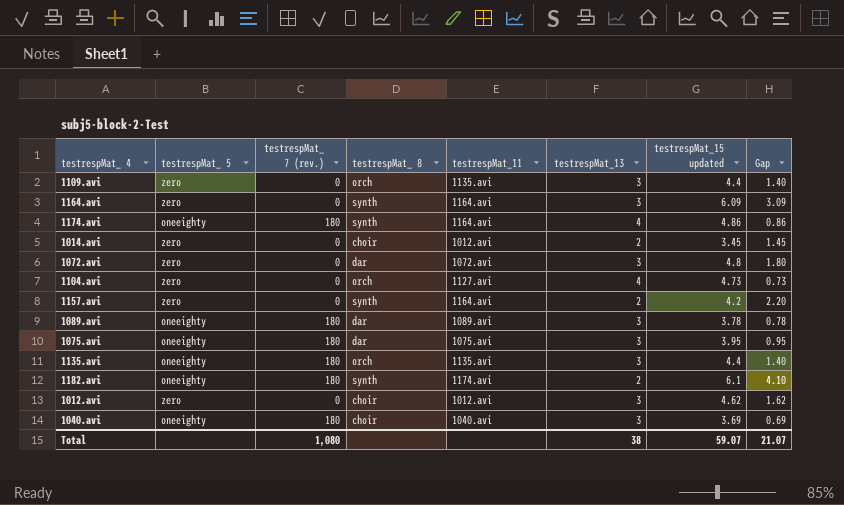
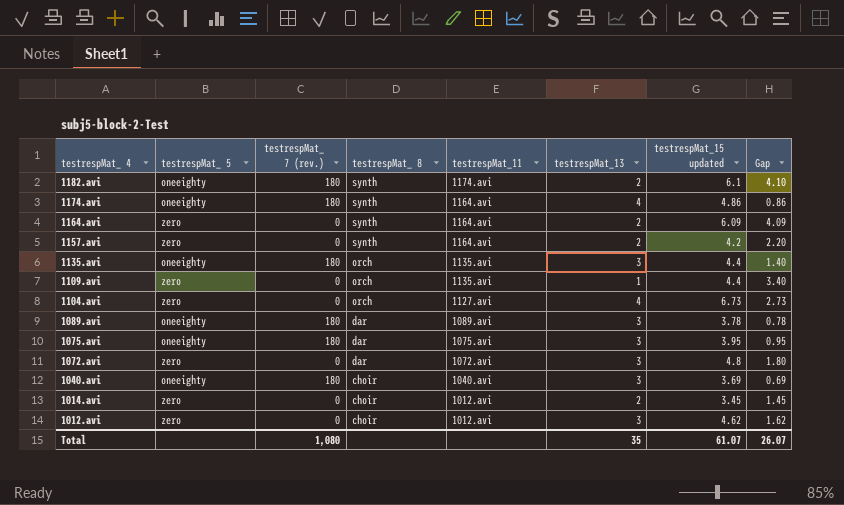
row order: none -> testrespMat_ 4 descending
1164.avi | testrespMat_13: 3 -> 2
1164.avi | Gap: 3.09 -> 4.09
1109.avi | testrespMat_13: 3 -> 1
1109.avi | Gap: 1.40 -> 3.40
1104.avi | testrespMat_15 updated: 4.73 -> 6.73
1104.avi | Gap: 0.73 -> 2.73
Total | testrespMat_13: 38 -> 35
Total | testrespMat_15 updated: 59.07 -> 61.07
Total | Gap: 21.07 -> 26.07

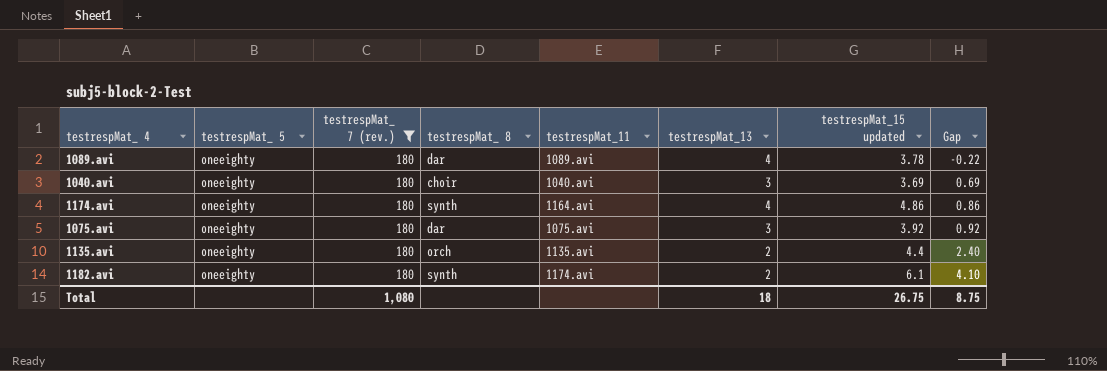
filter: none -> testrespMat_ 7 (rev.) = 180
row order: testrespMat_ 4 descending -> Gap ascending
1089.avi | testrespMat_13: 3 -> 4
1089.avi | Gap: 0.78 -> -0.22
1075.avi | testrespMat_15 updated: 3.95 -> 3.92
1075.avi | Gap: 0.95 -> 0.92
1135.avi | testrespMat_13: 3 -> 2
1135.avi | Gap: 1.40 -> 2.40
Total | testrespMat_13: 35 -> 18
Total | testrespMat_15 updated: 61.07 -> 26.75
Total | Gap: 26.07 -> 8.75

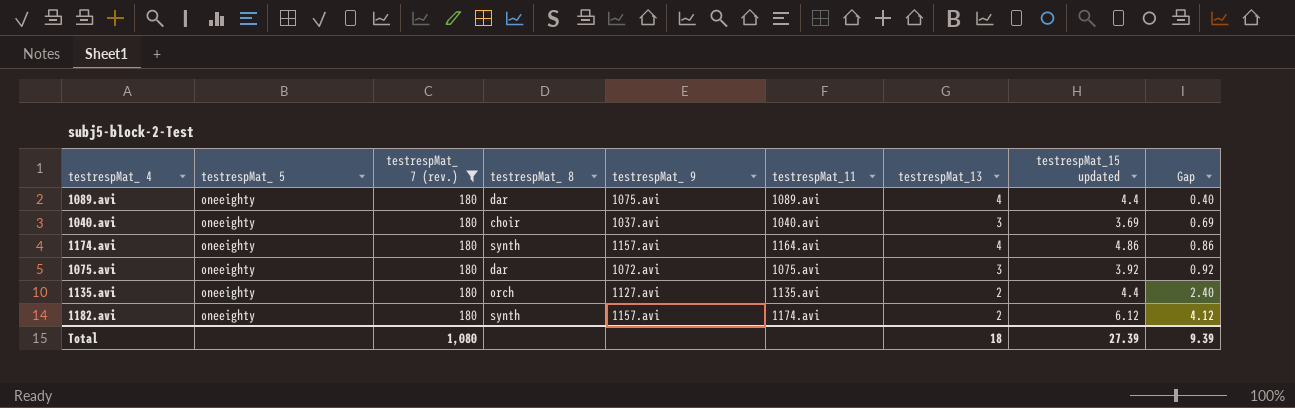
column testrespMat_ 9 | position: none -> 5
1089.avi | testrespMat_15 updated: 3.78 -> 4.4
1089.avi | Gap: -0.22 -> 0.40
1182.avi | testrespMat_15 updated: 6.1 -> 6.12
1182.avi | Gap: 4.10 -> 4.12
Total | testrespMat_15 updated: 26.75 -> 27.39
Total | Gap: 8.75 -> 9.39

